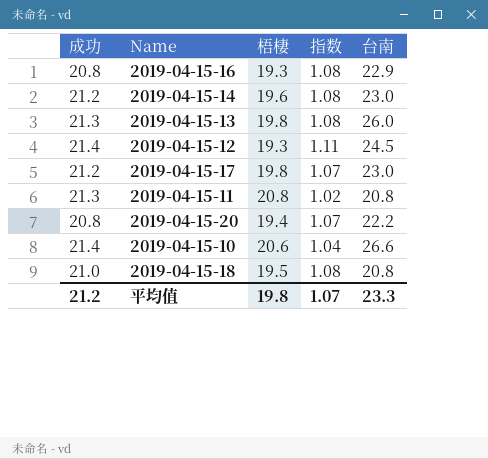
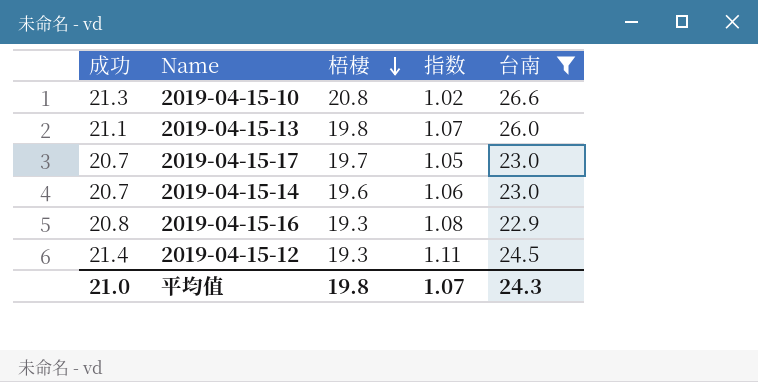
filter: none -> 台南 >= 22.9
row order: none -> 梧棲 descending
2019-04-15-10 | 成功: 21.4 -> 21.3
2019-04-15-10 | 梧棲: 20.6 -> 20.8
2019-04-15-10 | 指数: 1.04 -> 1.02
2019-04-15-13 | 成功: 21.3 -> 21.1
2019-04-15-13 | 指数: 1.08 -> 1.07
2019-04-15-17 | 成功: 21.2 -> 20.7
2019-04-15-17 | 梧棲: 19.8 -> 19.7
2019-04-15-17 | 指数: 1.07 -> 1.05
2019-04-15-14 | 成功: 21.2 -> 20.7
2019-04-15-14 | 指数: 1.08 -> 1.06
平均值 | 成功: 21.2 -> 21.0
平均值 | 台南: 23.3 -> 24.3

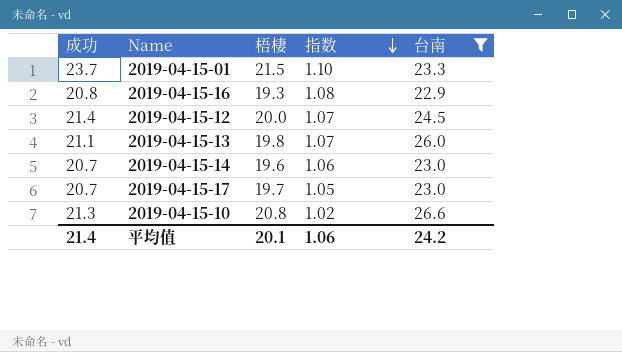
row order: 梧棲 descending -> 指数 descending
row 2019-04-15-01: none -> 23.7 | 21.5 | 1.10 | 23.3
2019-04-15-12 | 梧棲: 19.3 -> 20.0
2019-04-15-12 | 指数: 1.11 -> 1.07
平均值 | 成功: 21.0 -> 21.4
平均值 | 梧棲: 19.8 -> 20.1
平均值 | 指数: 1.07 -> 1.06
平均值 | 台南: 24.3 -> 24.2

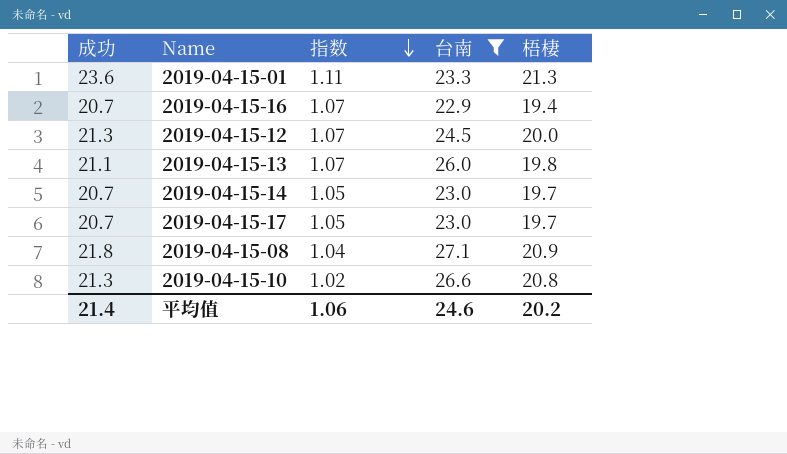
column 梧棲 | position: 3 -> 5
2019-04-15-01 | 成功: 23.7 -> 23.6
2019-04-15-01 | 指数: 1.10 -> 1.11
2019-04-15-01 | 梧棲: 21.5 -> 21.3
2019-04-15-16 | 成功: 20.8 -> 20.7
2019-04-15-16 | 指数: 1.08 -> 1.07
2019-04-15-16 | 梧棲: 19.3 -> 19.4
2019-04-15-12 | 成功: 21.4 -> 21.3
2019-04-15-14 | 指数: 1.06 -> 1.05
2019-04-15-14 | 梧棲: 19.6 -> 19.7
row 2019-04-15-08: none -> 21.8 | 1.04 | 27.1 | 20.9
平均值 | 台南: 24.2 -> 24.6
平均值 | 梧棲: 20.1 -> 20.2

